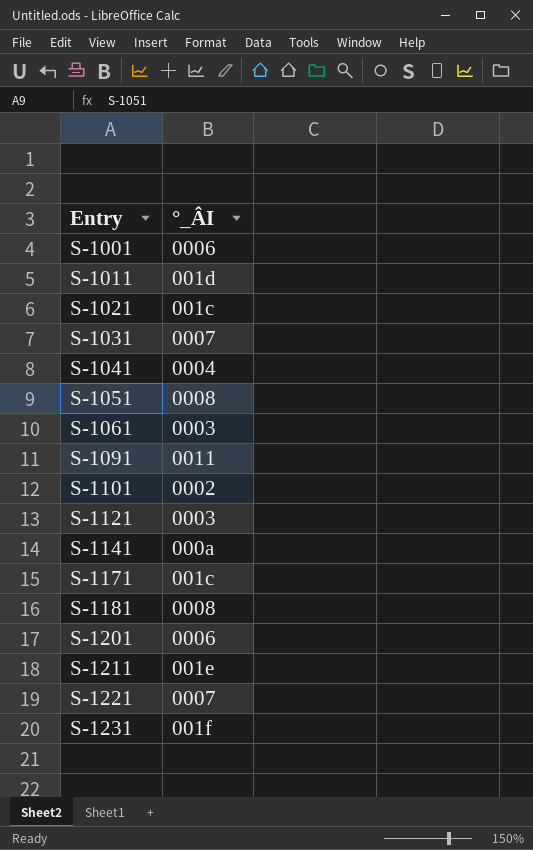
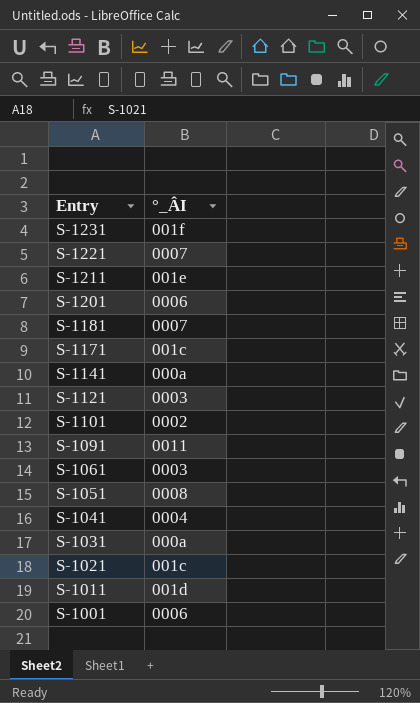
row order: Entry ascending -> Entry descending
S-1181 | °_ÂI: 0008 -> 0007
S-1031 | °_ÂI: 0007 -> 000a

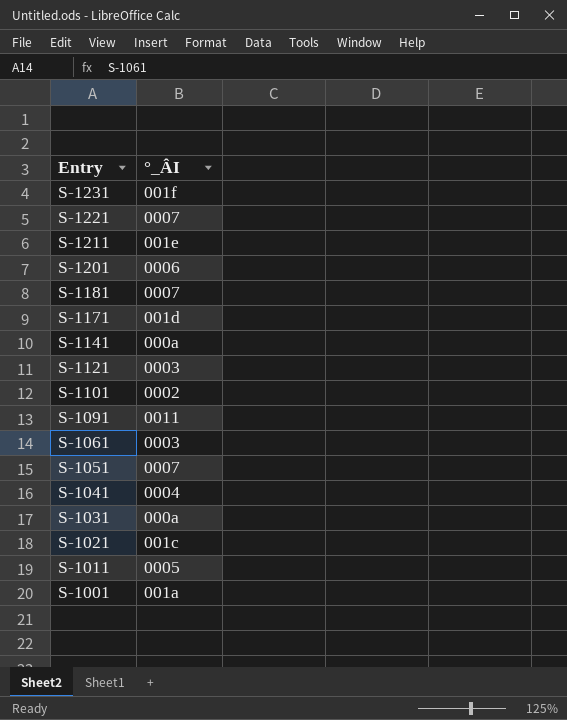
S-1171 | °_ÂI: 001c -> 001d
S-1051 | °_ÂI: 0008 -> 0007
S-1011 | °_ÂI: 001d -> 0005
S-1001 | °_ÂI: 0006 -> 001a

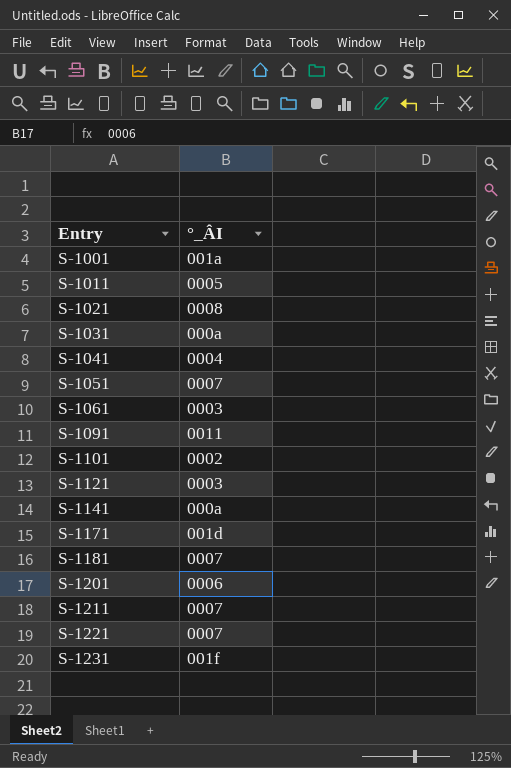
row order: Entry descending -> Entry ascending
S-1021 | °_ÂI: 001c -> 0008
S-1211 | °_ÂI: 001e -> 0007

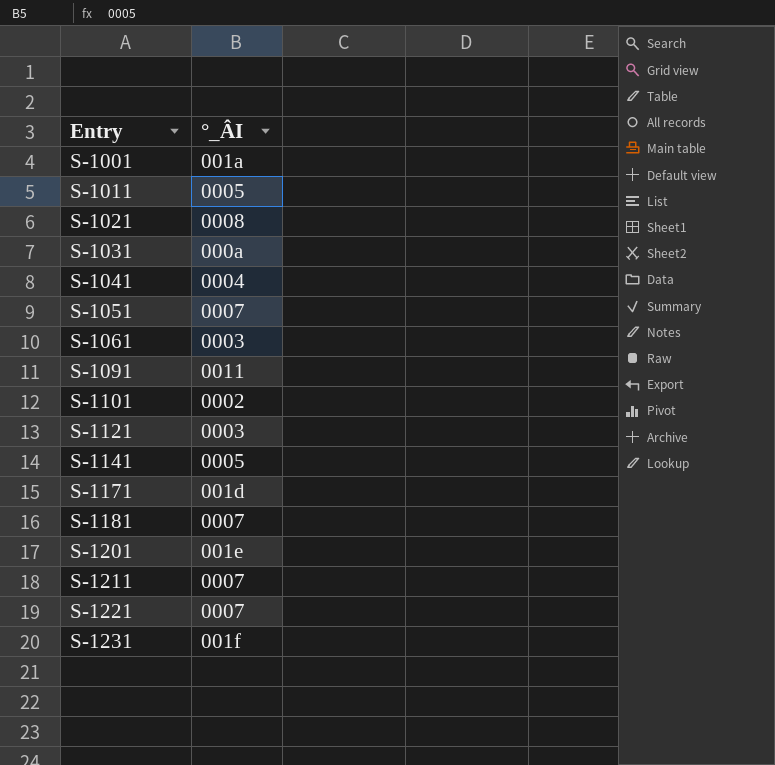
S-1141 | °_ÂI: 000a -> 0005
S-1201 | °_ÂI: 0006 -> 001e

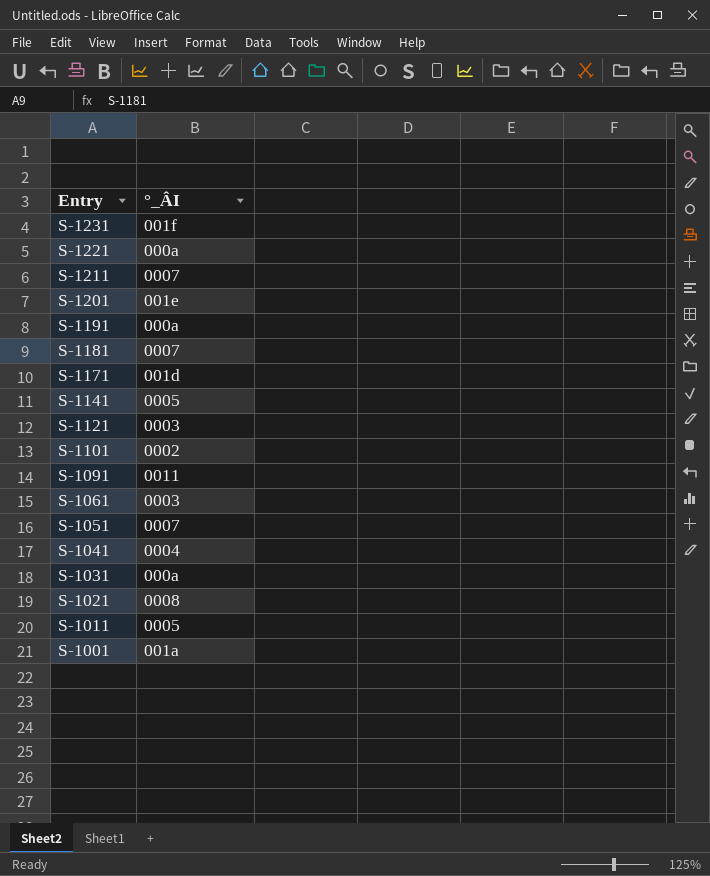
row order: Entry ascending -> Entry descending
S-1221 | °_ÂI: 0007 -> 000a
row S-1191: none -> 000a

